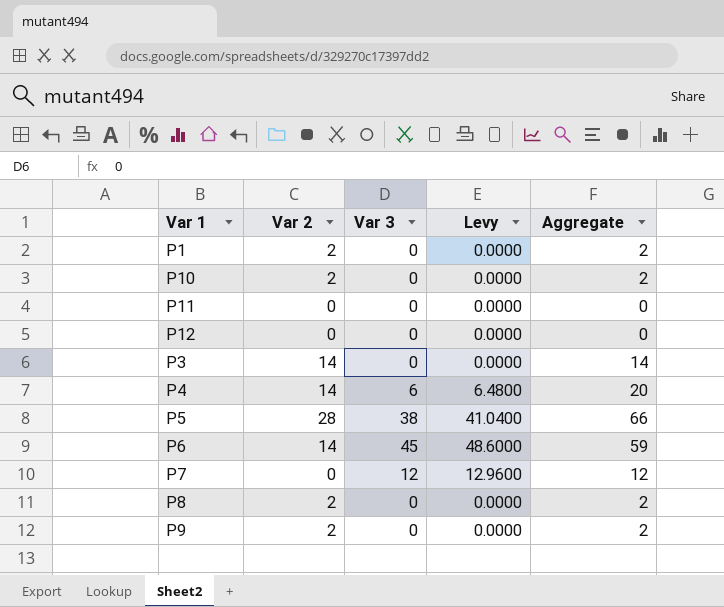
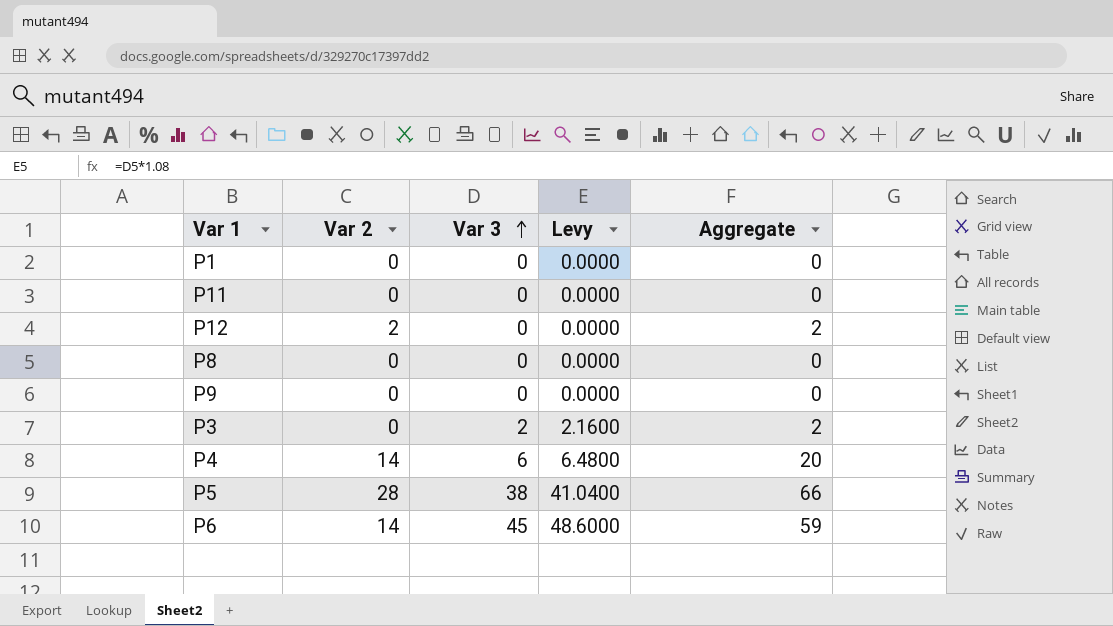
row order: none -> Var 3 ascending
row P10: 2 | 0 | 0.0000 | 2 -> none
row P7: 0 | 12 | 12.9600 | 12 -> none
P1 | Var 2: 2 -> 0
P1 | Aggregate: 2 -> 0
P12 | Var 2: 0 -> 2
P12 | Aggregate: 0 -> 2
P8 | Var 2: 2 -> 0
P8 | Aggregate: 2 -> 0
P9 | Var 2: 2 -> 0
P9 | Aggregate: 2 -> 0
P3 | Var 2: 14 -> 0
P3 | Var 3: 0 -> 2
P3 | Levy: 0.0000 -> 2.1600
P3 | Aggregate: 14 -> 2

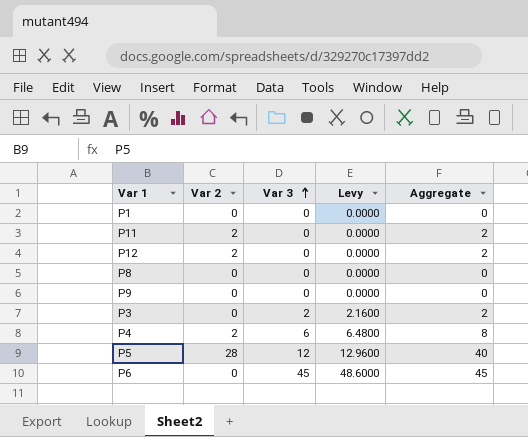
P11 | Var 2: 0 -> 2
P11 | Aggregate: 0 -> 2
P4 | Var 2: 14 -> 2
P4 | Aggregate: 20 -> 8
P5 | Var 3: 38 -> 12
P5 | Levy: 41.0400 -> 12.9600
P5 | Aggregate: 66 -> 40
P6 | Var 2: 14 -> 0
P6 | Aggregate: 59 -> 45

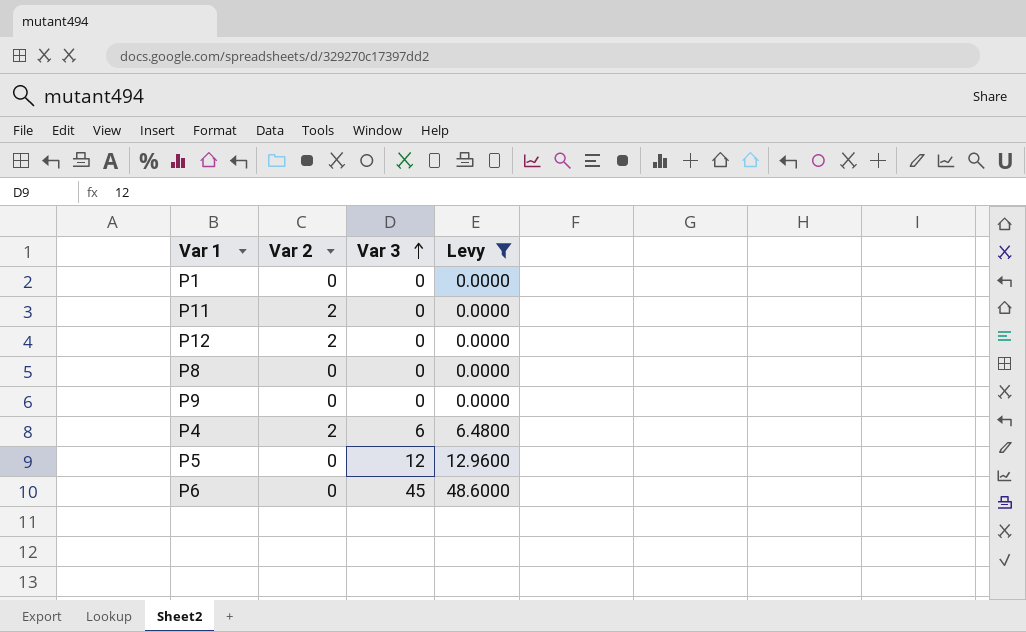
filter: none -> Levy != 2.1600
column Aggregate | formula: [Var 2] + [Var 3] -> none
P5 | Var 2: 28 -> 0

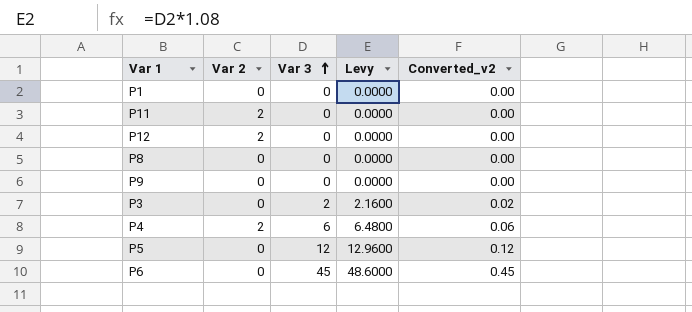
filter: Levy != 2.1600 -> none
column Converted_v2 | formula: none -> [Var 3] * 0.01

